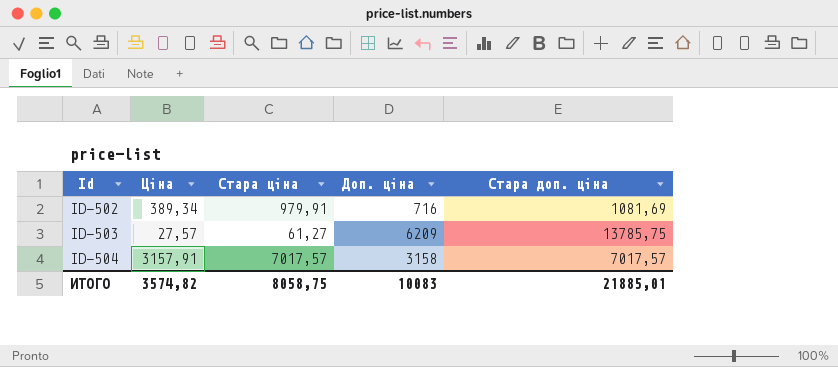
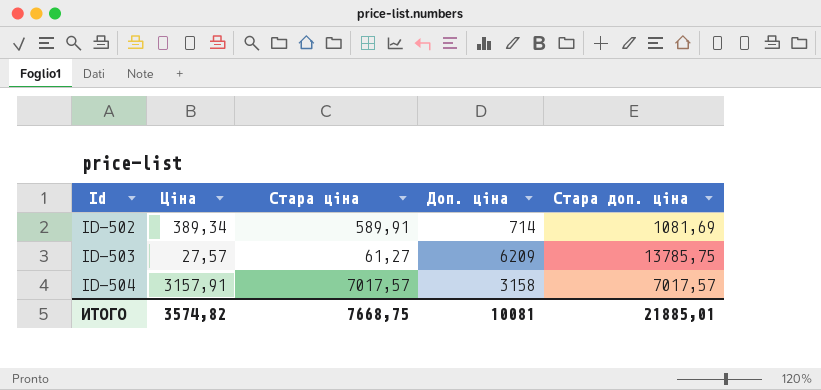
ID-502 | Стара ціна: 979,91 -> 589,91
ID-502 | Доп. ціна: 716 -> 714
ИТОГО | Стара ціна: 8058,75 -> 7668,75
ИТОГО | Доп. ціна: 10083 -> 10081

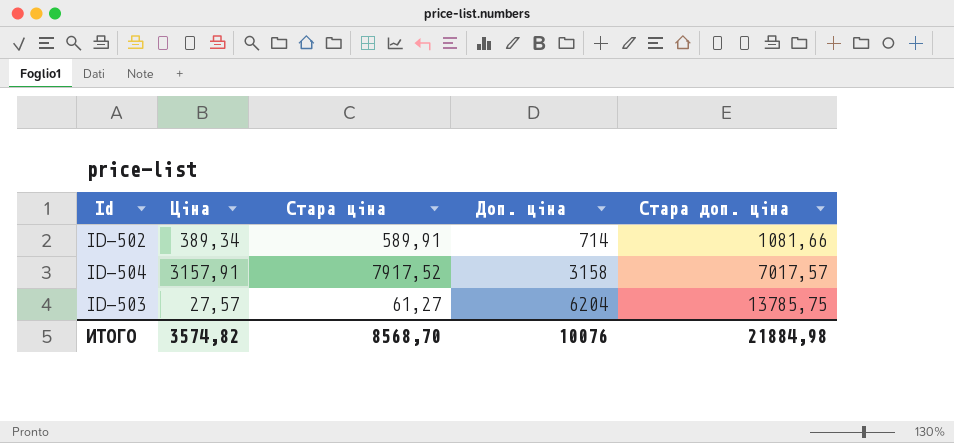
row order: Id ascending -> Доп. ціна ascending
ID-502 | Стара доп. ціна: 1081,69 -> 1081,66
ID-504 | Стара ціна: 7017,57 -> 7917,52
ID-503 | Доп. ціна: 6209 -> 6204
ИТОГО | Стара ціна: 7668,75 -> 8568,70
ИТОГО | Доп. ціна: 10081 -> 10076
ИТОГО | Стара доп. ціна: 21885,01 -> 21884,98

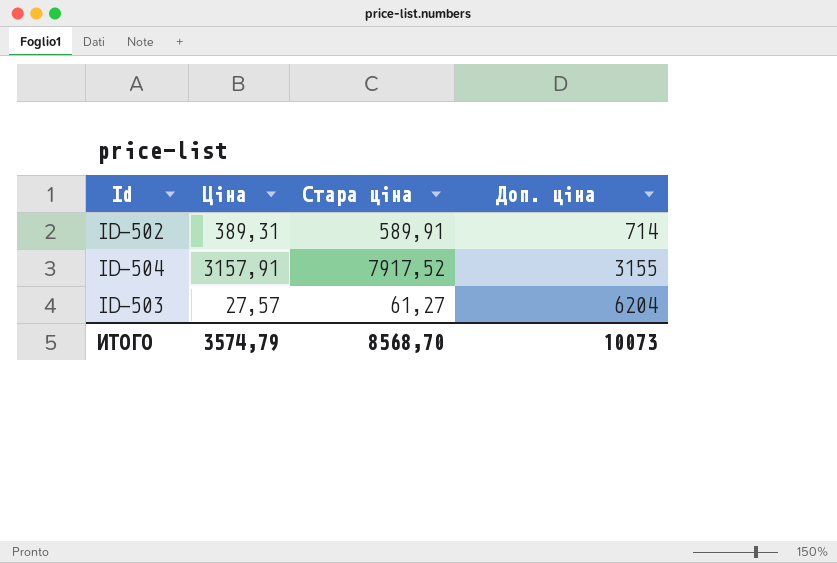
column Стара доп. ціна | position: 5 -> none
ID-502 | Ціна: 389,34 -> 389,31
ID-504 | Доп. ціна: 3158 -> 3155
ИТОГО | Ціна: 3574,82 -> 3574,79
ИТОГО | Доп. ціна: 10076 -> 10073

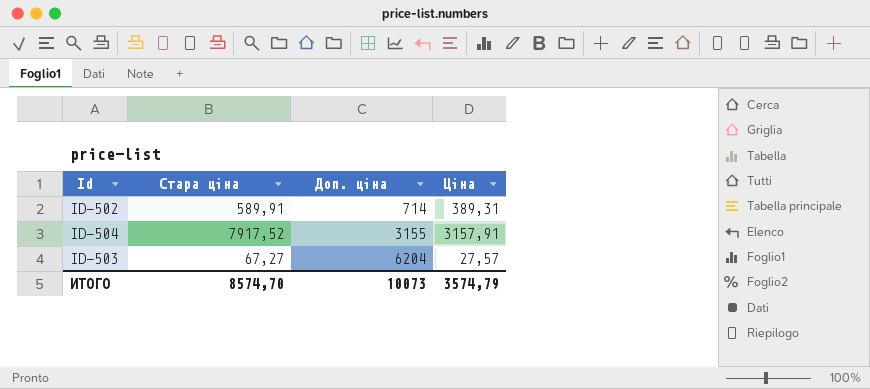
column Ціна | position: 2 -> 4
ID-503 | Стара ціна: 61,27 -> 67,27
ИТОГО | Стара ціна: 8568,70 -> 8574,70

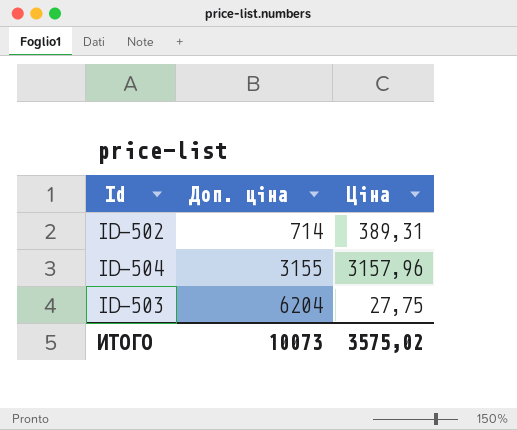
column Стара ціна | position: 2 -> none
ID-504 | Ціна: 3157,91 -> 3157,96
ID-503 | Ціна: 27,57 -> 27,75
ИТОГО | Ціна: 3574,79 -> 3575,02

